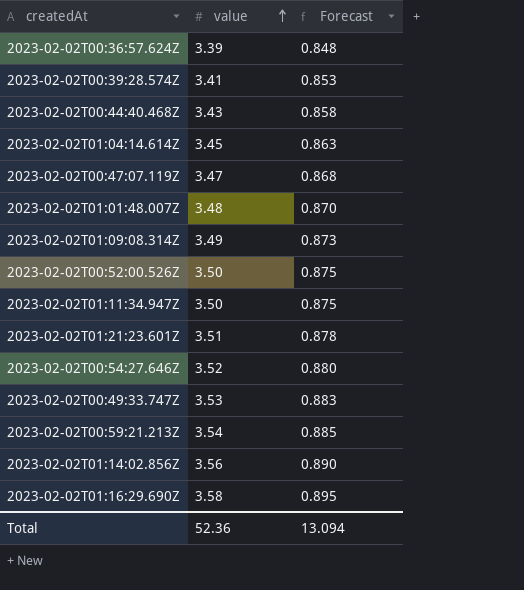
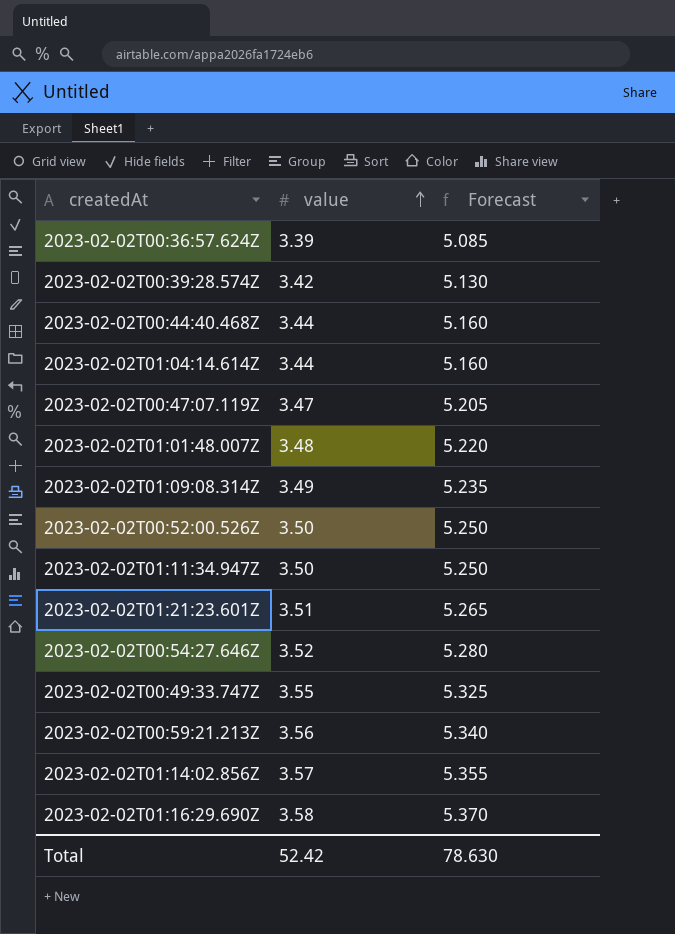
column Forecast | formula: [value] * 0.25 -> [value] * 1.5
2023-02-02T00:39:28.574Z | value: 3.41 -> 3.42
2023-02-02T00:44:40.468Z | value: 3.43 -> 3.44
2023-02-02T01:04:14.614Z | value: 3.45 -> 3.44
2023-02-02T00:49:33.747Z | value: 3.53 -> 3.55
2023-02-02T00:59:21.213Z | value: 3.54 -> 3.56
2023-02-02T01:14:02.856Z | value: 3.56 -> 3.57
Total | value: 52.36 -> 52.42
Total | Forecast: 13.094 -> 78.630

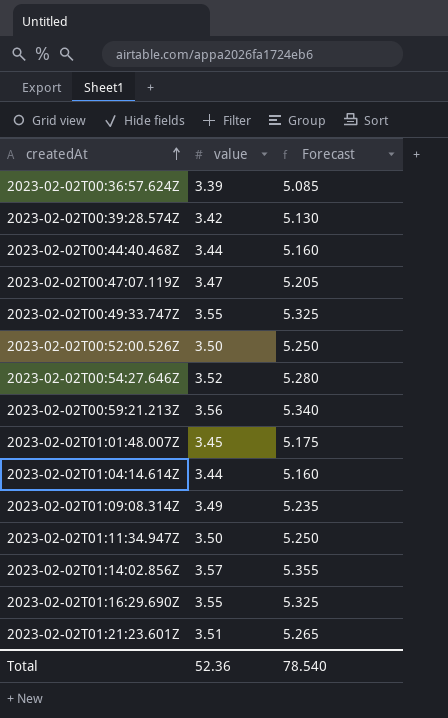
row order: value ascending -> createdAt ascending
2023-02-02T01:01:48.007Z | value: 3.48 -> 3.45
2023-02-02T01:01:48.007Z | Forecast: 5.220 -> 5.175
2023-02-02T01:16:29.690Z | value: 3.58 -> 3.55
2023-02-02T01:16:29.690Z | Forecast: 5.370 -> 5.325
Total | value: 52.42 -> 52.36
Total | Forecast: 78.630 -> 78.540

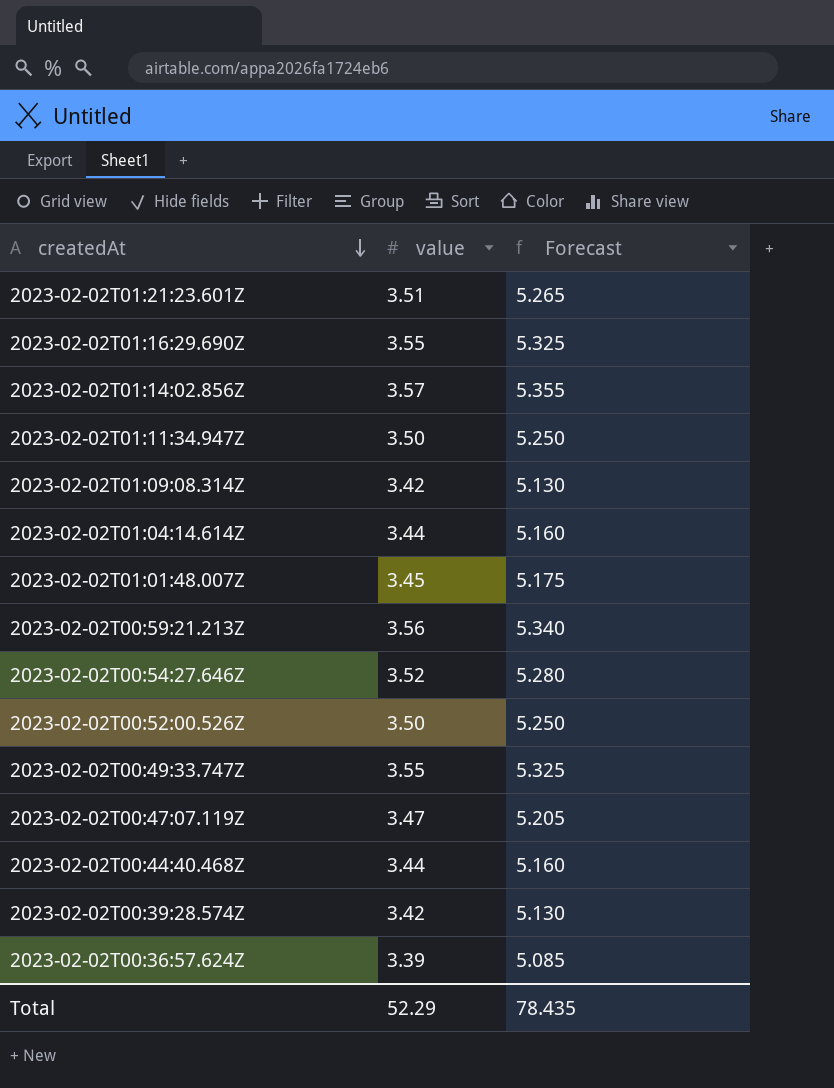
row order: createdAt ascending -> createdAt descending
2023-02-02T01:09:08.314Z | value: 3.49 -> 3.42
2023-02-02T01:09:08.314Z | Forecast: 5.235 -> 5.130
Total | value: 52.36 -> 52.29
Total | Forecast: 78.540 -> 78.435

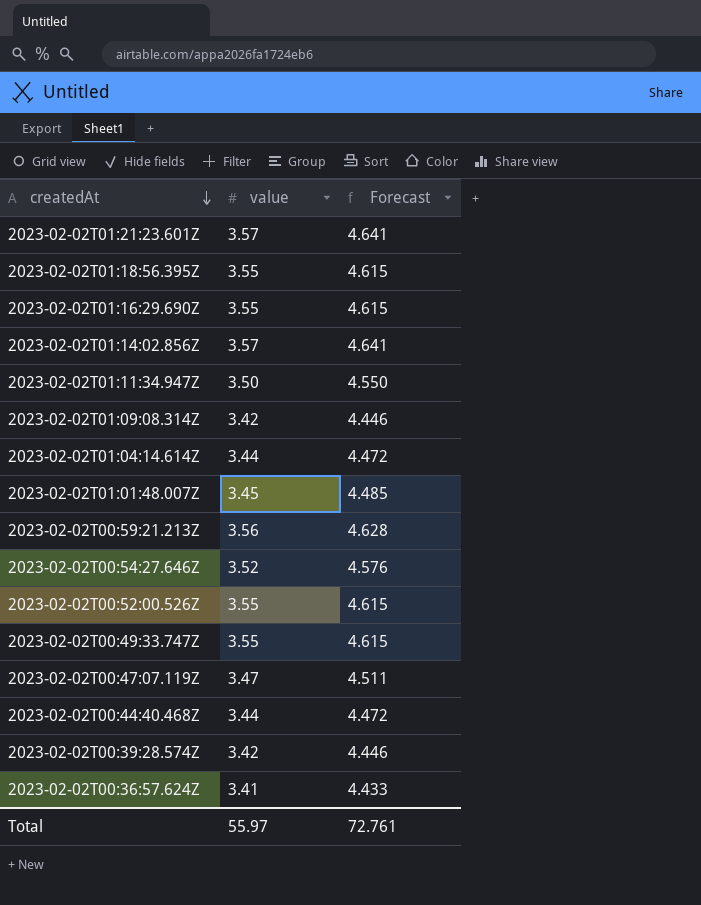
column Forecast | formula: [value] * 1.5 -> [value] * 1.3
2023-02-02T01:21:23.601Z | value: 3.51 -> 3.57
row 2023-02-02T01:18:56.395Z: none -> 3.55 | 4.615
2023-02-02T00:52:00.526Z | value: 3.50 -> 3.55
2023-02-02T00:36:57.624Z | value: 3.39 -> 3.41
Total | value: 52.29 -> 55.97
Total | Forecast: 78.435 -> 72.761

